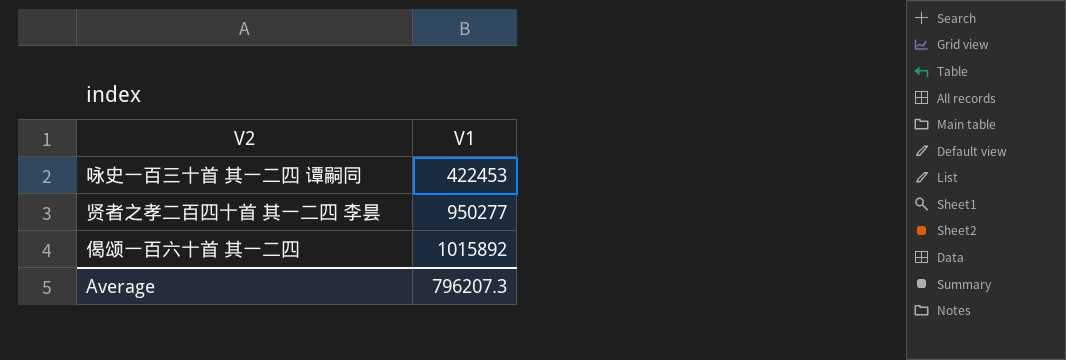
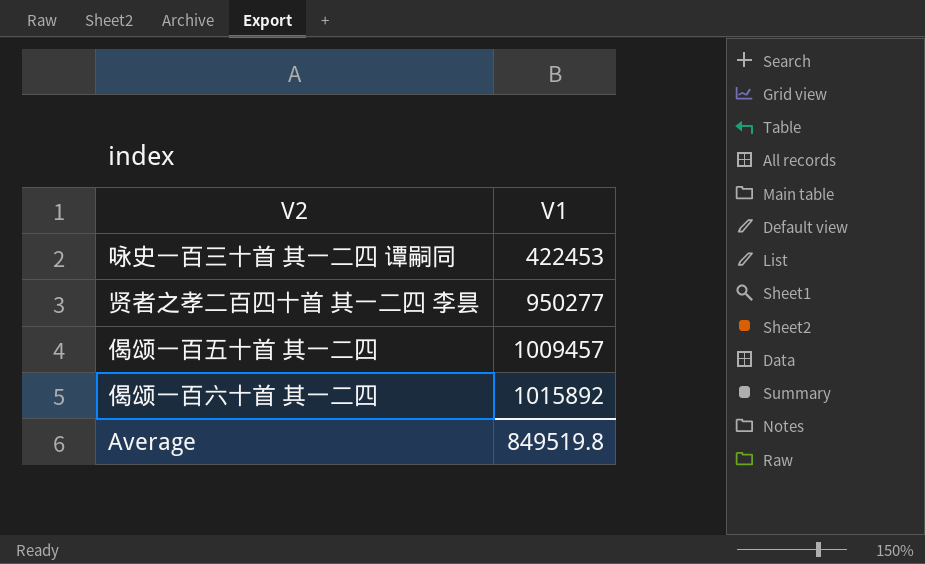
row 偈颂一百五十首 其一二四: none -> 1009457
Average | V1: 796207.3 -> 849519.8

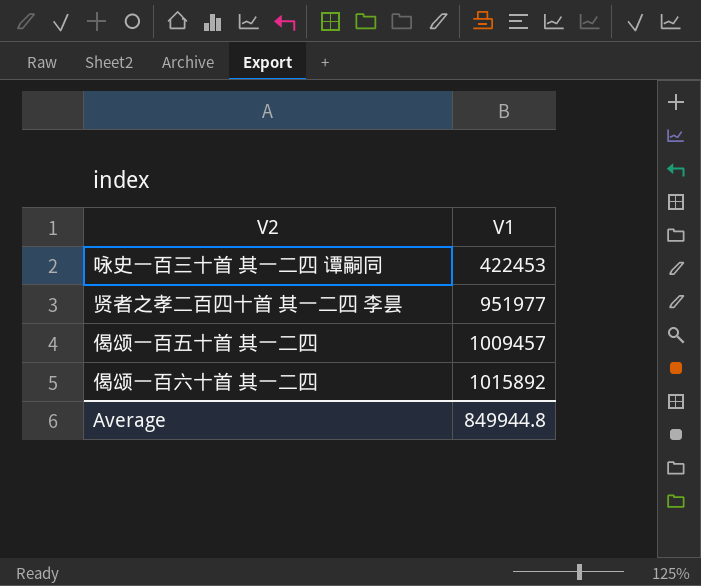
贤者之孝二百四十首 其一二四 李昙 | V1: 950277 -> 951977
Average | V1: 849519.8 -> 849944.8

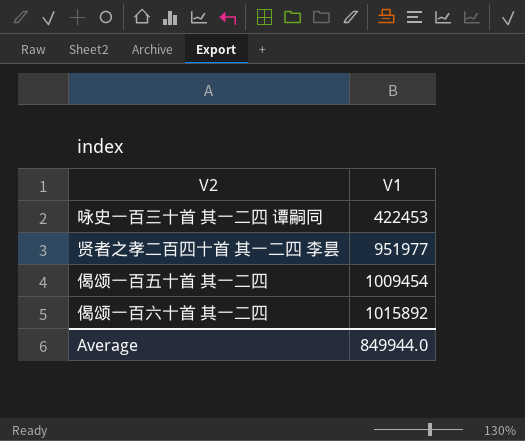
偈颂一百五十首 其一二四 | V1: 1009457 -> 1009454
Average | V1: 849944.8 -> 849944.0

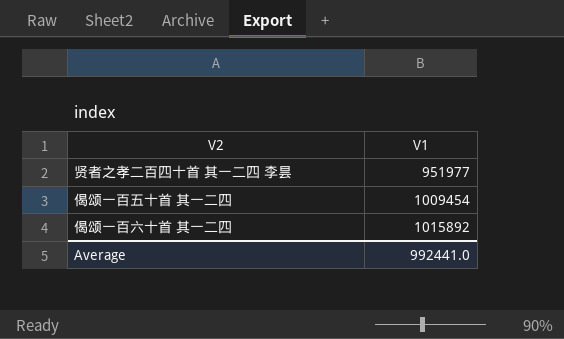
row 咏史一百三十首 其一二四 谭嗣同: 422453 -> none
Average | V1: 849944.0 -> 992441.0

